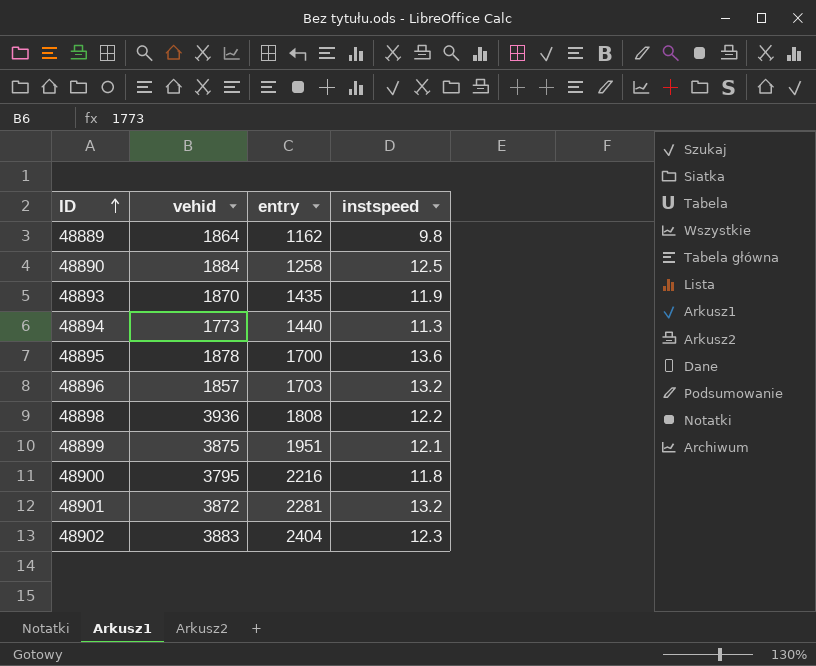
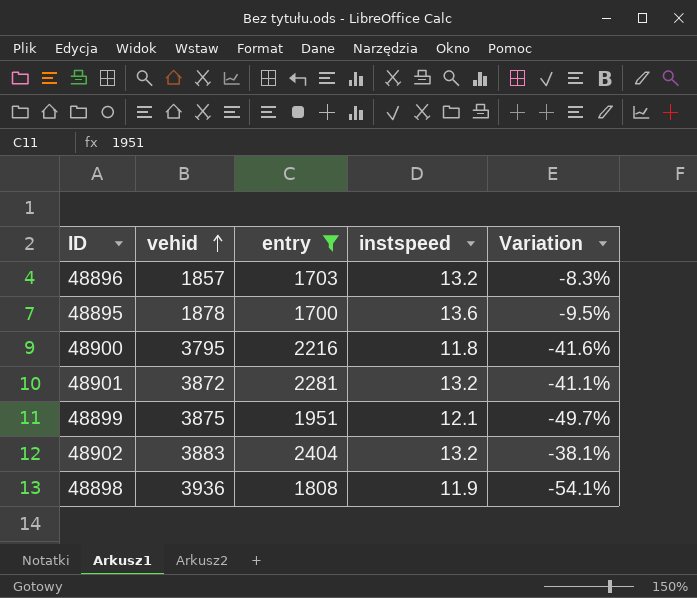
filter: none -> entry >= 1700
row order: ID ascending -> vehid ascending
column Variation | formula: none -> ([entry] - [vehid]) / [vehid]
48902 | instspeed: 12.3 -> 13.2
48898 | instspeed: 12.2 -> 11.9

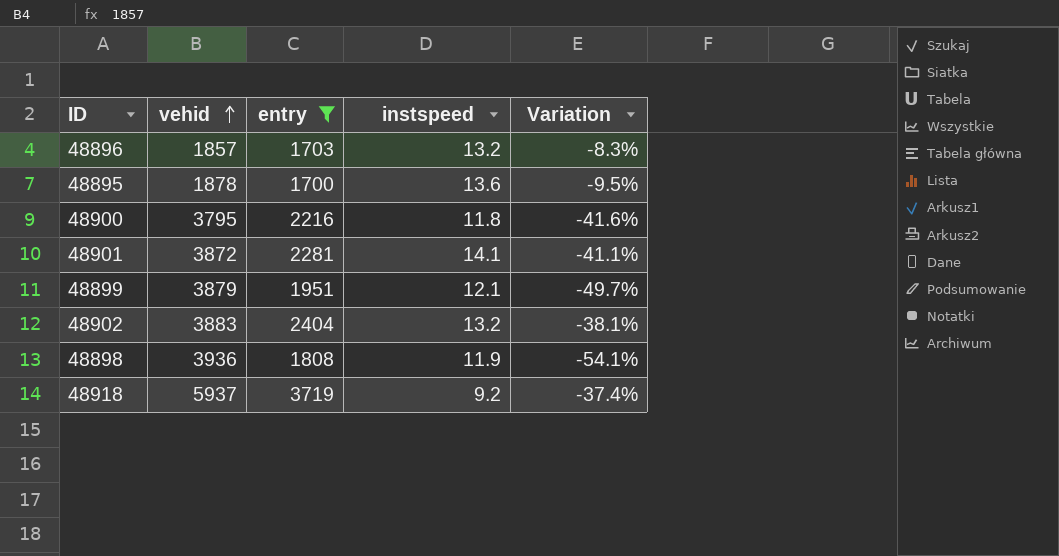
48901 | instspeed: 13.2 -> 14.1
48899 | vehid: 3875 -> 3879
row 48918: none -> 5937 | 3719 | 9.2 | -37.4%

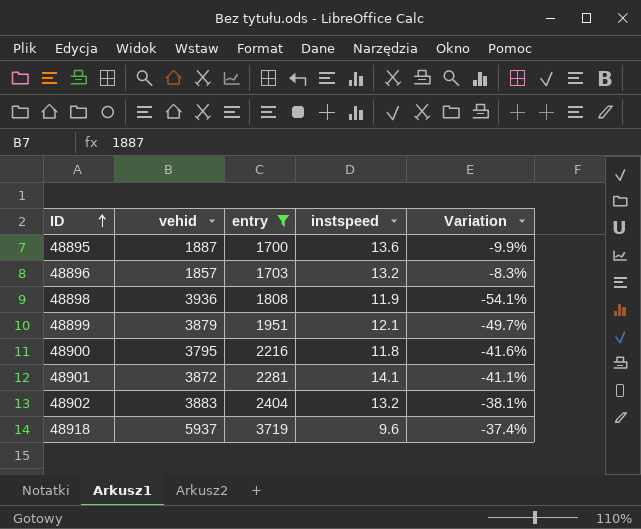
row order: vehid ascending -> ID ascending
48895 | vehid: 1878 -> 1887
48895 | Variation: -9.5% -> -9.9%
48918 | instspeed: 9.2 -> 9.6

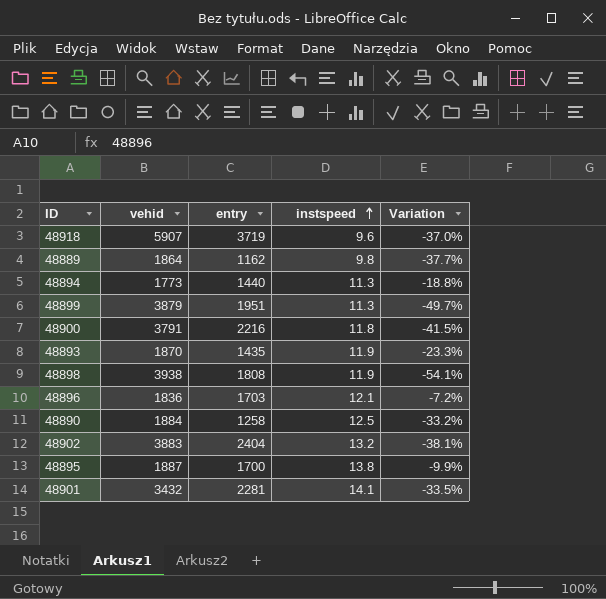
filter: entry >= 1700 -> none
row order: ID ascending -> instspeed ascending
48918 | vehid: 5937 -> 5907
48918 | Variation: -37.4% -> -37.0%
48899 | instspeed: 12.1 -> 11.3
48900 | vehid: 3795 -> 3791
48900 | Variation: -41.6% -> -41.5%
48898 | vehid: 3936 -> 3938
48896 | vehid: 1857 -> 1836
48896 | instspeed: 13.2 -> 12.1
48896 | Variation: -8.3% -> -7.2%
48895 | instspeed: 13.6 -> 13.8
48901 | vehid: 3872 -> 3432
48901 | Variation: -41.1% -> -33.5%

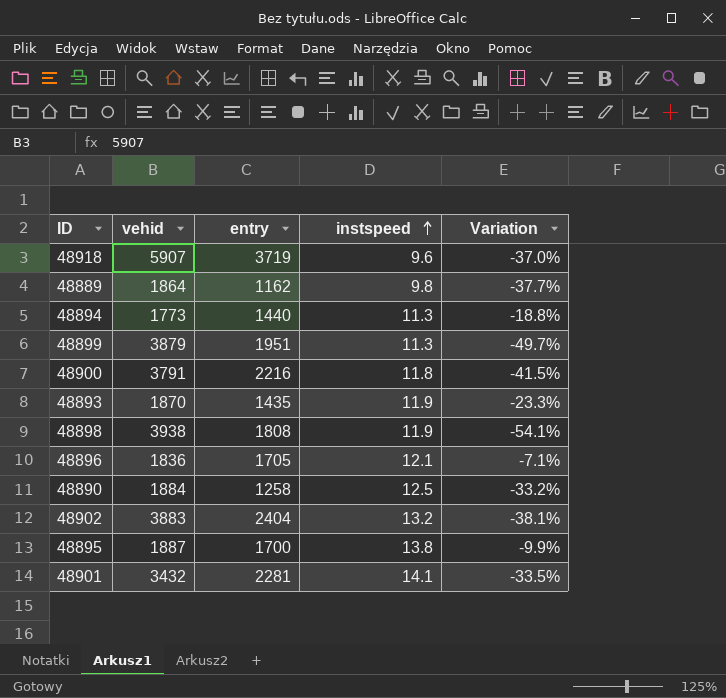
48896 | entry: 1703 -> 1705
48896 | Variation: -7.2% -> -7.1%

